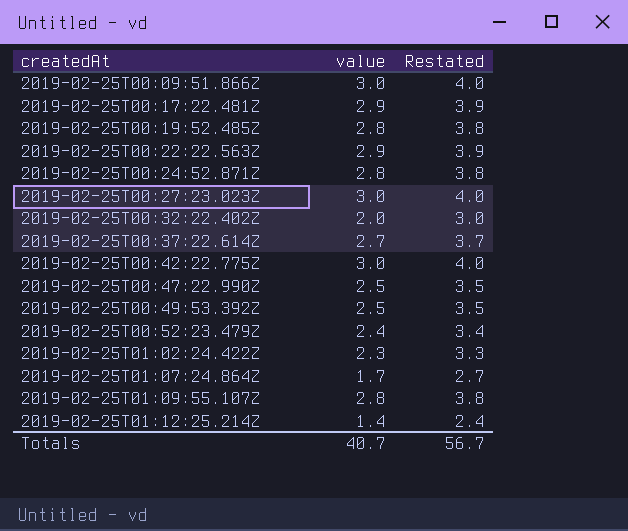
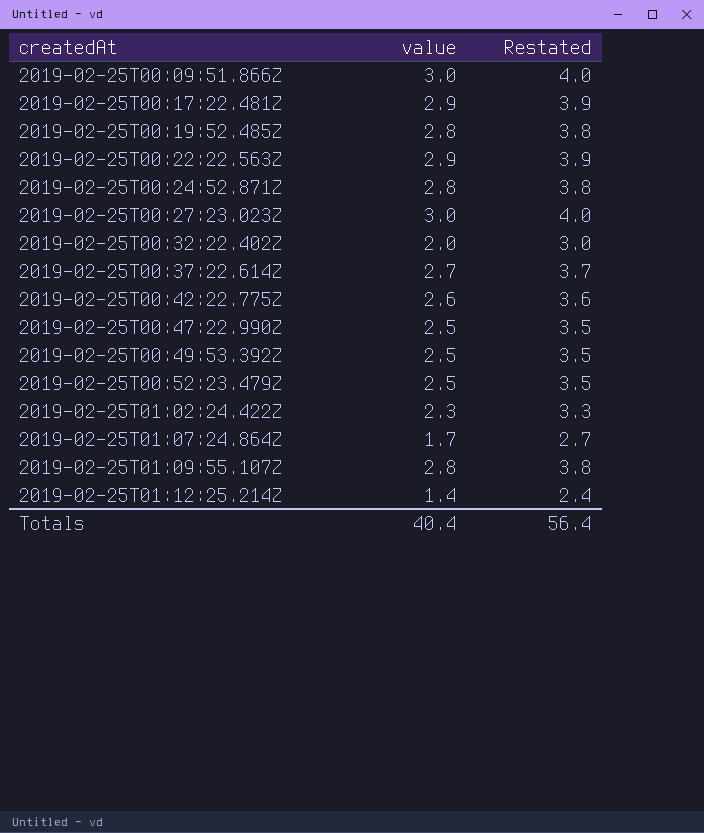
2019-02-25T00:42:22.775Z | value: 3.0 -> 2.6
2019-02-25T00:42:22.775Z | Restated: 4.0 -> 3.6
2019-02-25T00:52:23.479Z | value: 2.4 -> 2.5
2019-02-25T00:52:23.479Z | Restated: 3.4 -> 3.5
Totals | value: 40.7 -> 40.4
Totals | Restated: 56.7 -> 56.4

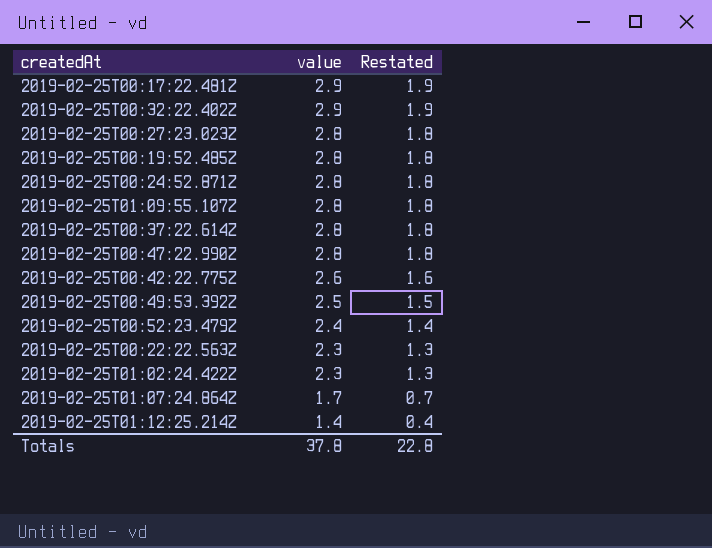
row order: createdAt ascending -> value descending
column Restated | formula: [value] + 1 -> [value] - 1
row 2019-02-25T00:09:51.866Z: 3.0 | 4.0 -> none
2019-02-25T00:32:22.402Z | value: 2.0 -> 2.9
2019-02-25T00:27:23.023Z | value: 3.0 -> 2.8
2019-02-25T00:37:22.614Z | value: 2.7 -> 2.8
2019-02-25T00:47:22.990Z | value: 2.5 -> 2.8
2019-02-25T00:52:23.479Z | value: 2.5 -> 2.4
2019-02-25T00:22:22.563Z | value: 2.9 -> 2.3
Totals | value: 40.4 -> 37.8
Totals | Restated: 56.4 -> 22.8

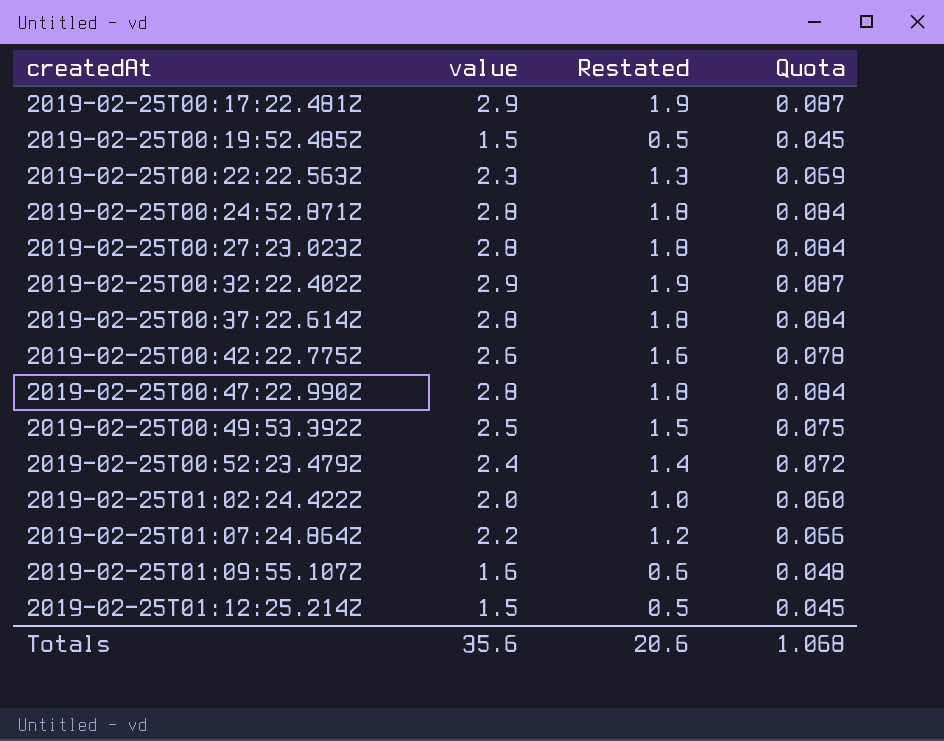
row order: value descending -> createdAt ascending
column Quota | formula: none -> [value] * 0.03
2019-02-25T00:19:52.485Z | value: 2.8 -> 1.5
2019-02-25T00:19:52.485Z | Restated: 1.8 -> 0.5
2019-02-25T01:02:24.422Z | value: 2.3 -> 2.0
2019-02-25T01:02:24.422Z | Restated: 1.3 -> 1.0
2019-02-25T01:07:24.864Z | value: 1.7 -> 2.2
2019-02-25T01:07:24.864Z | Restated: 0.7 -> 1.2
2019-02-25T01:09:55.107Z | value: 2.8 -> 1.6
2019-02-25T01:09:55.107Z | Restated: 1.8 -> 0.6
2019-02-25T01:12:25.214Z | value: 1.4 -> 1.5
2019-02-25T01:12:25.214Z | Restated: 0.4 -> 0.5
Totals | value: 37.8 -> 35.6
Totals | Restated: 22.8 -> 20.6

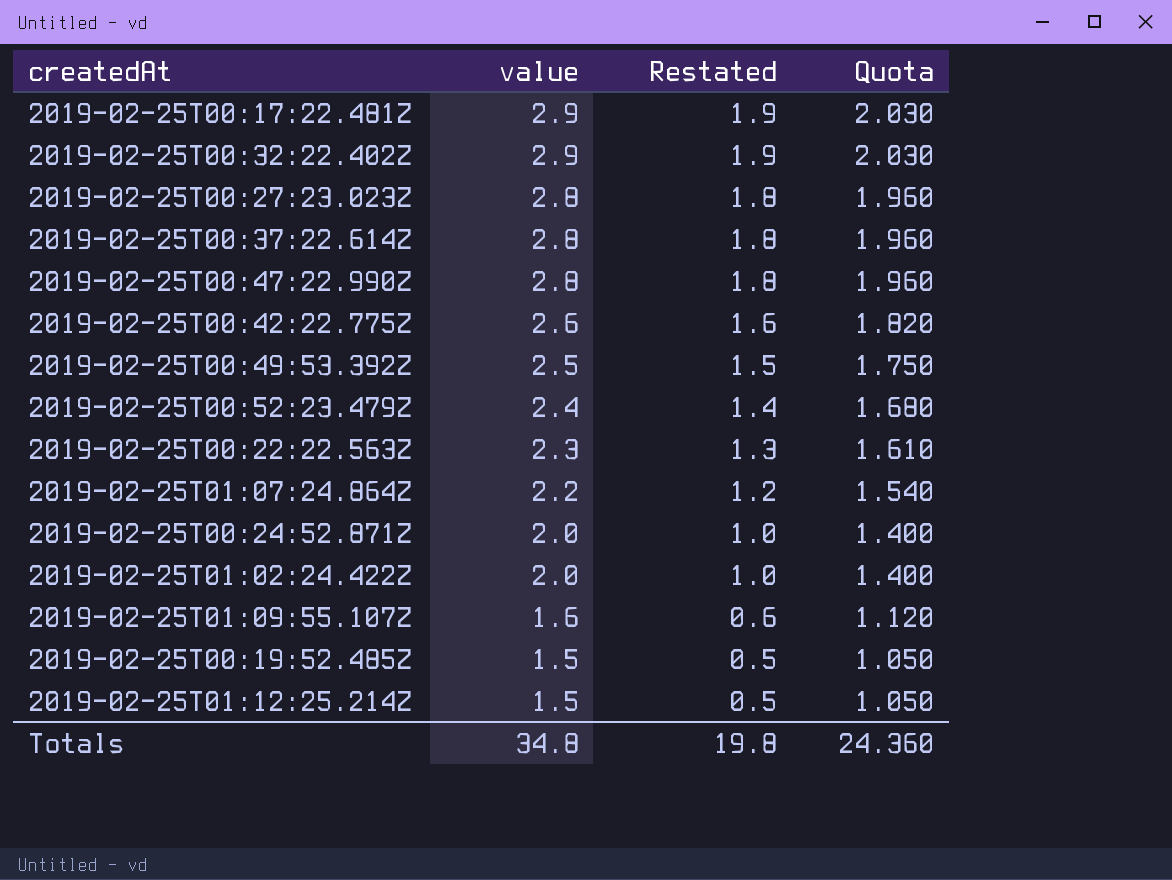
row order: createdAt ascending -> value descending
column Quota | formula: [value] * 0.03 -> [value] * 0.7
2019-02-25T00:24:52.871Z | value: 2.8 -> 2.0
2019-02-25T00:24:52.871Z | Restated: 1.8 -> 1.0
Totals | value: 35.6 -> 34.8
Totals | Restated: 20.6 -> 19.8
Totals | Quota: 1.068 -> 24.360

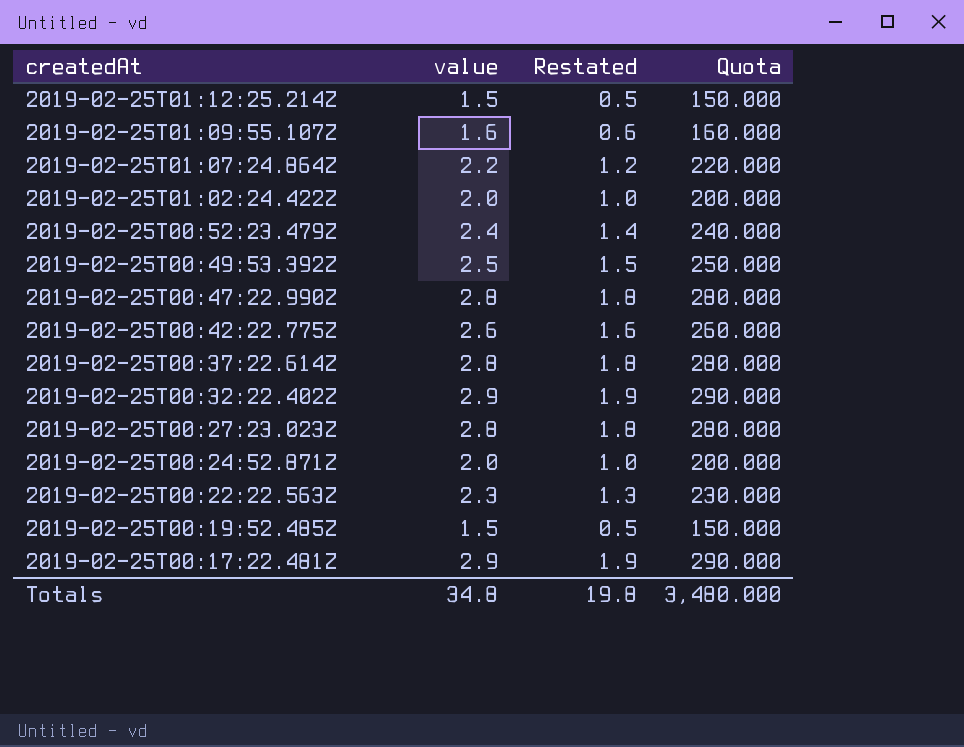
row order: value descending -> createdAt descending
column Quota | formula: [value] * 0.7 -> [value] * 100
Totals | Quota: 24.360 -> 3,480.000

